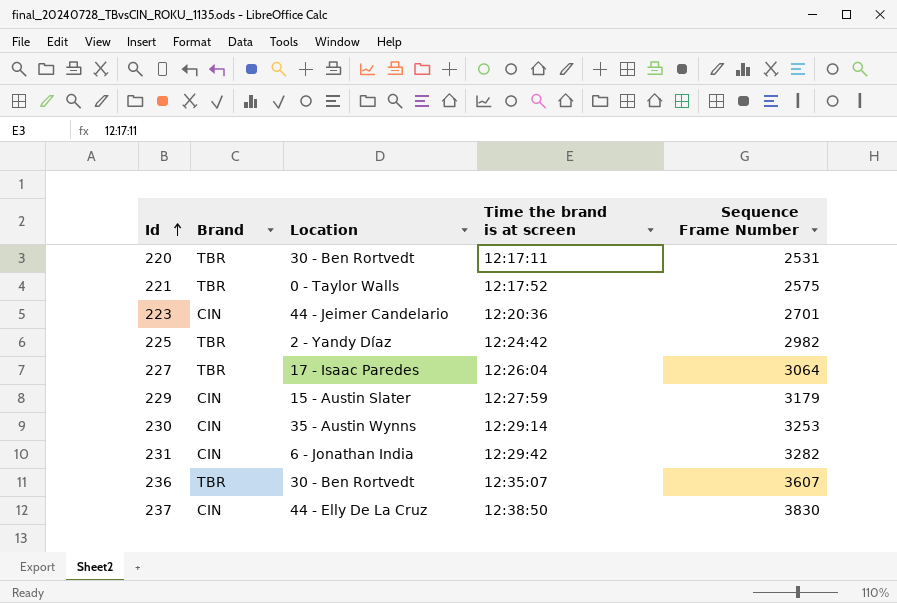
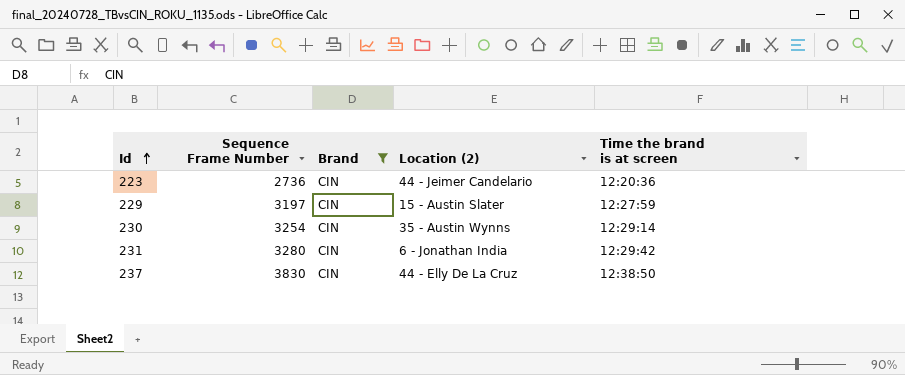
filter: none -> Brand = CIN
column Sequence Frame Number | position: 5 -> 2
column name: Location -> Location (2)
223 | Sequence Frame Number: 2701 -> 2736
229 | Sequence Frame Number: 3179 -> 3197
230 | Sequence Frame Number: 3253 -> 3254
231 | Sequence Frame Number: 3282 -> 3280

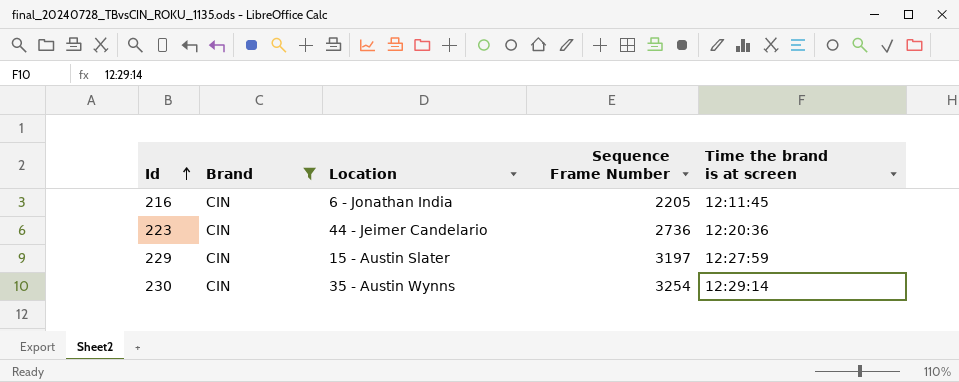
column name: Location (2) -> Location
column Sequence Frame Number | position: 2 -> 4
row 231: 3280 | CIN | 6 - Jonathan India | 12:29:42 -> none
row 237: 3830 | CIN | 44 - Elly De La Cruz | 12:38:50 -> none
row 216: none -> CIN | 6 - Jonathan India | 2205 | 12:11:45

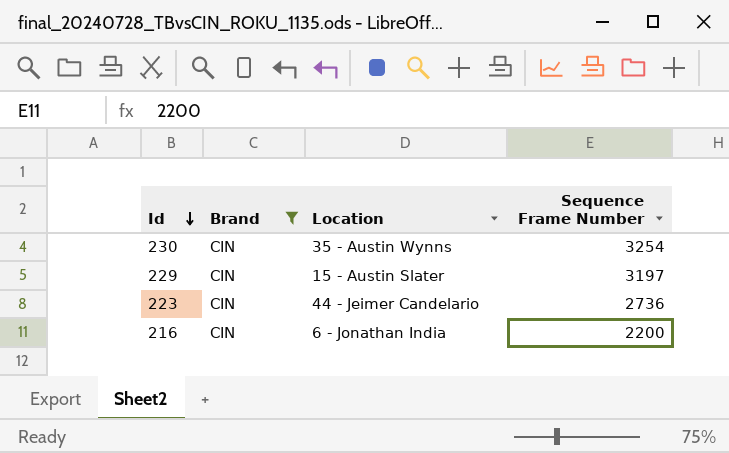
row order: Id ascending -> Id descending
column Time the brand is at screen | position: 5 -> none
216 | Sequence Frame Number: 2205 -> 2200

